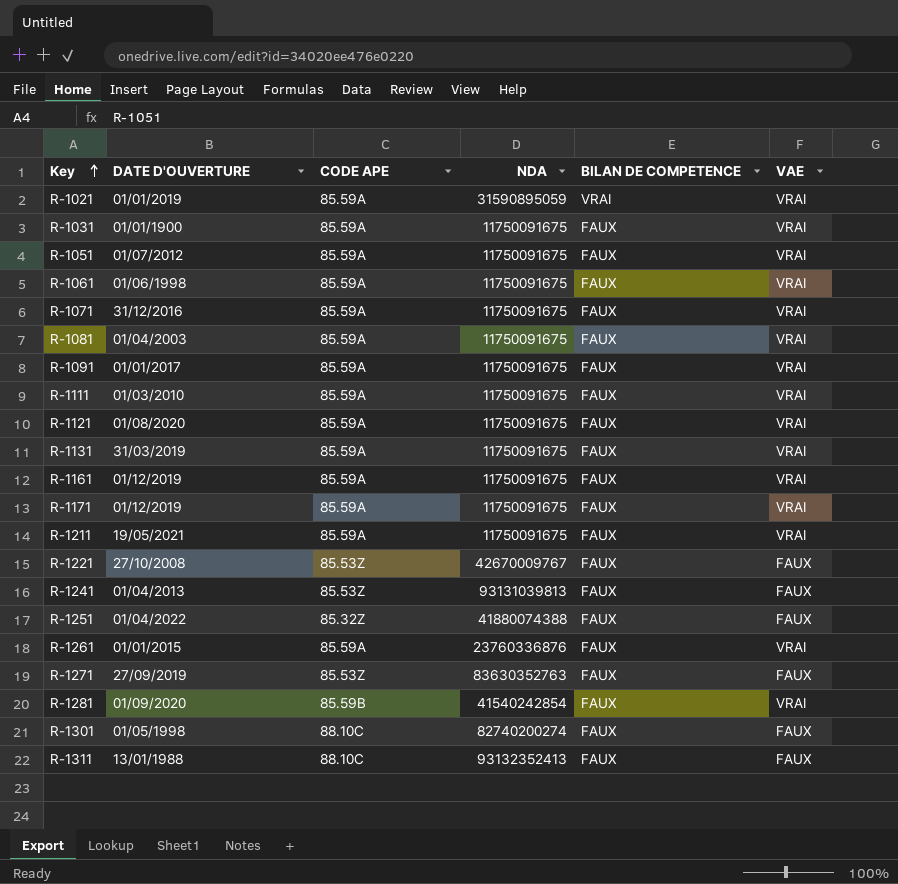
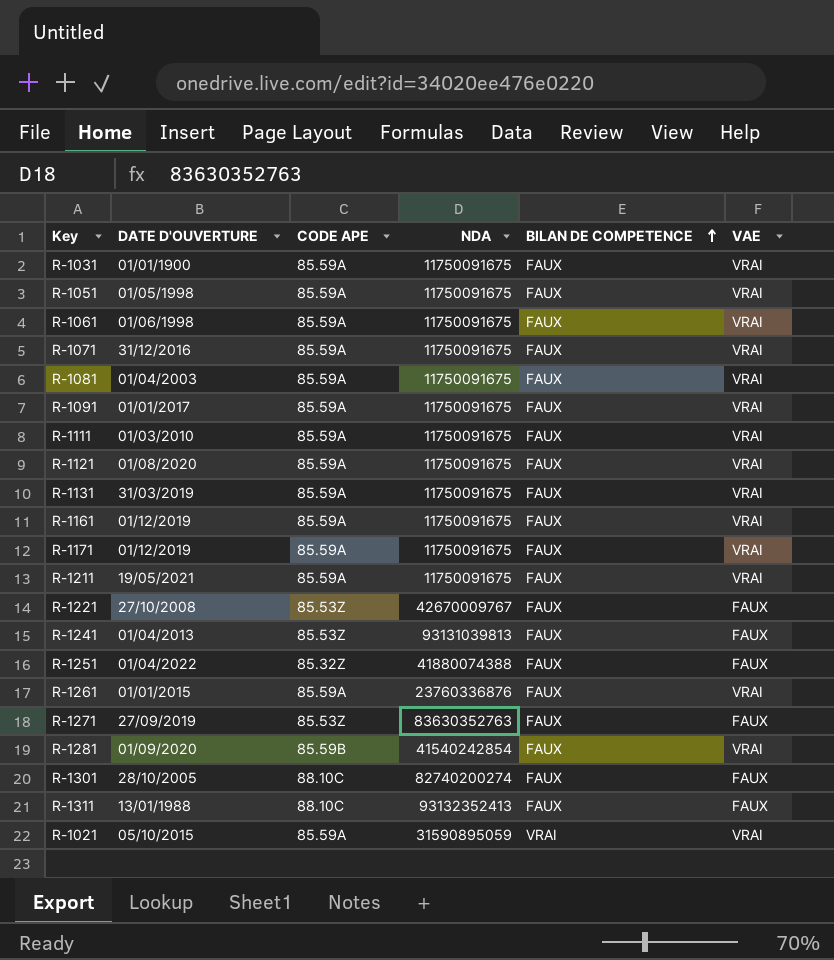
row order: Key ascending -> BILAN DE COMPETENCE ascending
R-1051 | DATE D'OUVERTURE: 01/07/2012 -> 01/05/1998
R-1301 | DATE D'OUVERTURE: 01/05/1998 -> 28/10/2005
R-1021 | DATE D'OUVERTURE: 01/01/2019 -> 05/10/2015

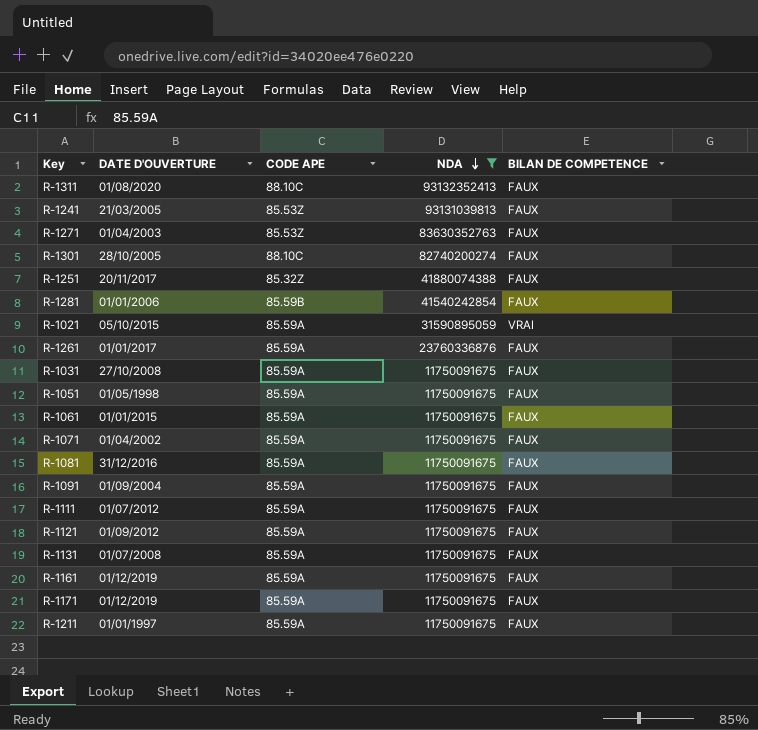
filter: none -> NDA != 42670009767
row order: BILAN DE COMPETENCE ascending -> NDA descending
column VAE | position: 6 -> none
R-1311 | DATE D'OUVERTURE: 13/01/1988 -> 01/08/2020
R-1241 | DATE D'OUVERTURE: 01/04/2013 -> 21/03/2005
R-1271 | DATE D'OUVERTURE: 27/09/2019 -> 01/04/2003
R-1251 | DATE D'OUVERTURE: 01/04/2022 -> 20/11/2017
R-1281 | DATE D'OUVERTURE: 01/09/2020 -> 01/01/2006
R-1261 | DATE D'OUVERTURE: 01/01/2015 -> 01/01/2017
R-1031 | DATE D'OUVERTURE: 01/01/1900 -> 27/10/2008
R-1061 | DATE D'OUVERTURE: 01/06/1998 -> 01/01/2015
R-1071 | DATE D'OUVERTURE: 31/12/2016 -> 01/04/2002
R-1081 | DATE D'OUVERTURE: 01/04/2003 -> 31/12/2016
R-1091 | DATE D'OUVERTURE: 01/01/2017 -> 01/09/2004
R-1111 | DATE D'OUVERTURE: 01/03/2010 -> 01/07/2012
R-1121 | DATE D'OUVERTURE: 01/08/2020 -> 01/09/2012
R-1131 | DATE D'OUVERTURE: 31/03/2019 -> 01/07/2008
R-1211 | DATE D'OUVERTURE: 19/05/2021 -> 01/01/1997

